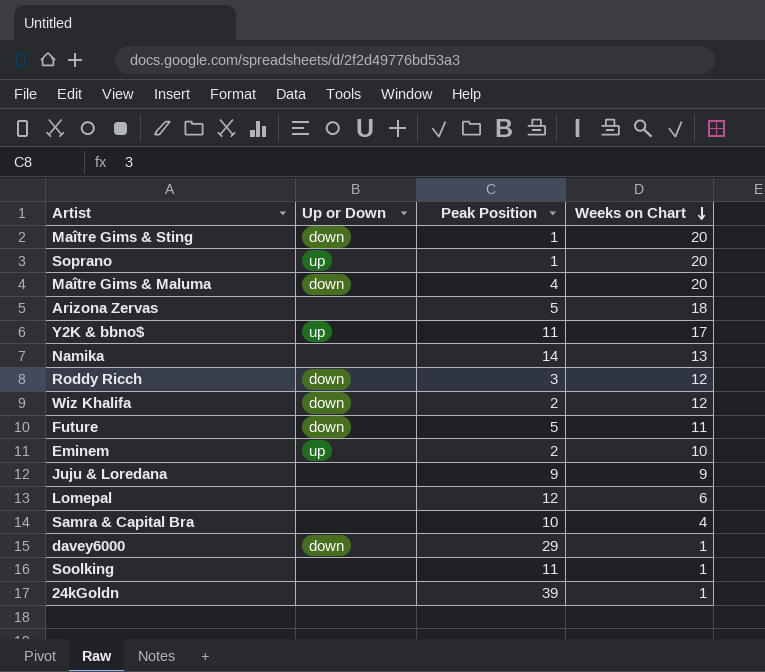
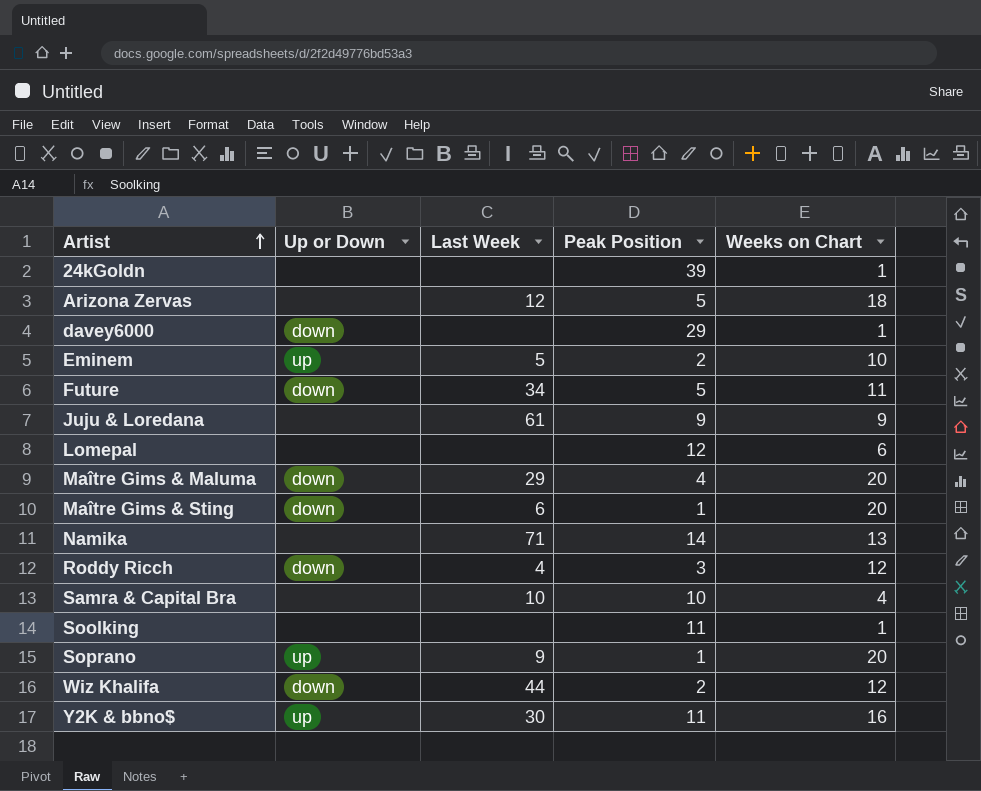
row order: Weeks on Chart descending -> Artist ascending
column Last Week | position: none -> 3
Y2K & bbno$ | Weeks on Chart: 17 -> 16

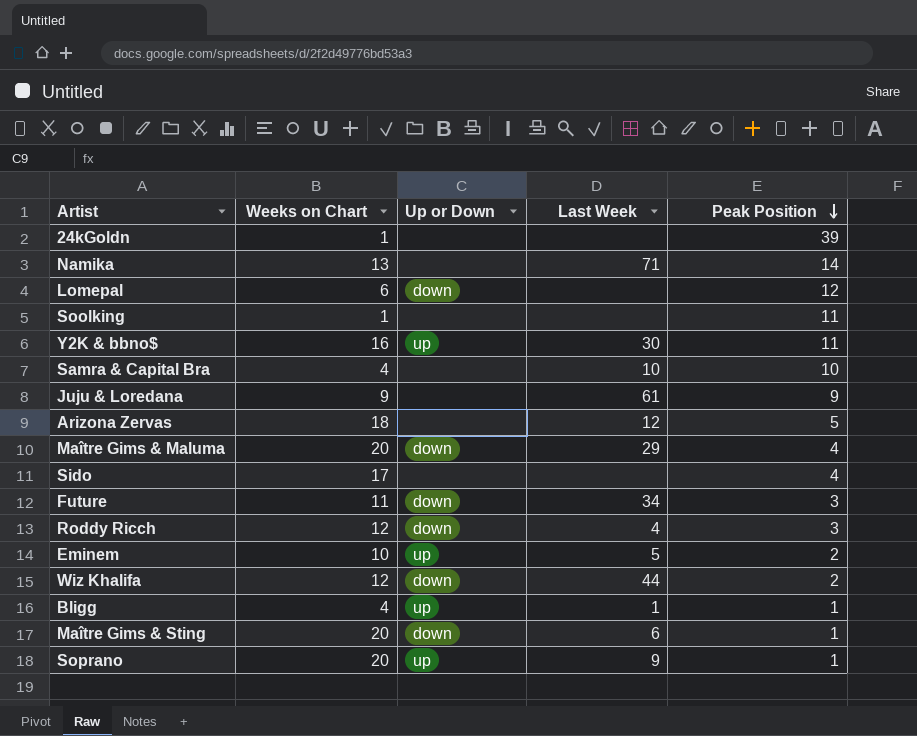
row order: Artist ascending -> Peak Position descending
column Weeks on Chart | position: 5 -> 2
row davey6000: down | none | 29 | 1 -> none
Lomepal | Up or Down: none -> down
row Sido: none -> 17 | none | none | 4
Future | Peak Position: 5 -> 3
row Bligg: none -> 4 | up | 1 | 1

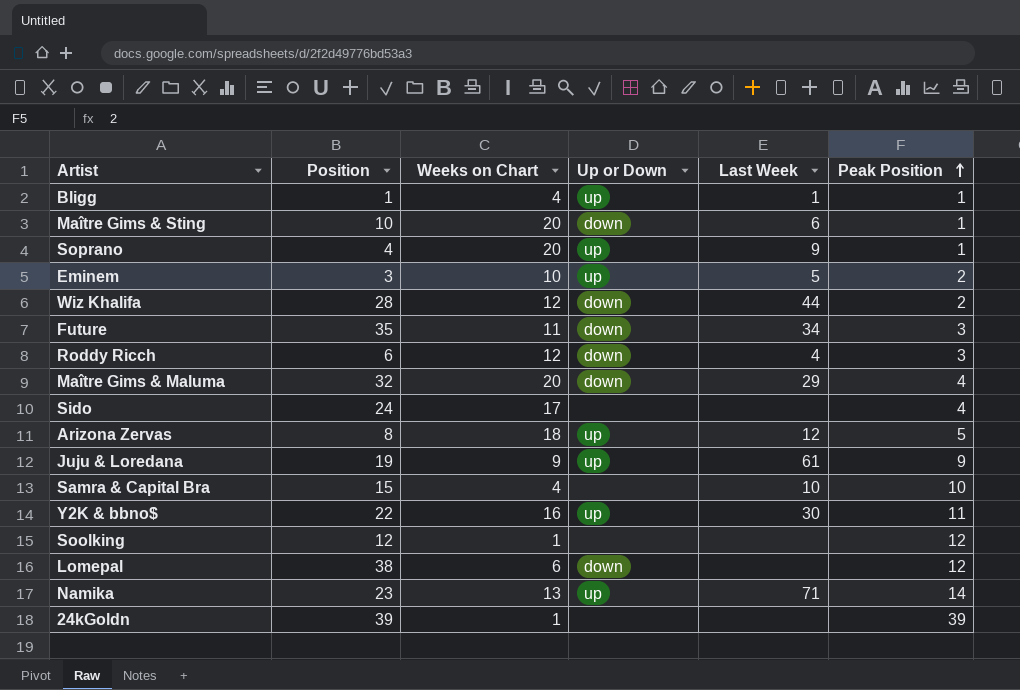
row order: Peak Position descending -> Peak Position ascending
column Position | position: none -> 2
Arizona Zervas | Up or Down: none -> up
Juju & Loredana | Up or Down: none -> up
Soolking | Peak Position: 11 -> 12
Namika | Up or Down: none -> up

